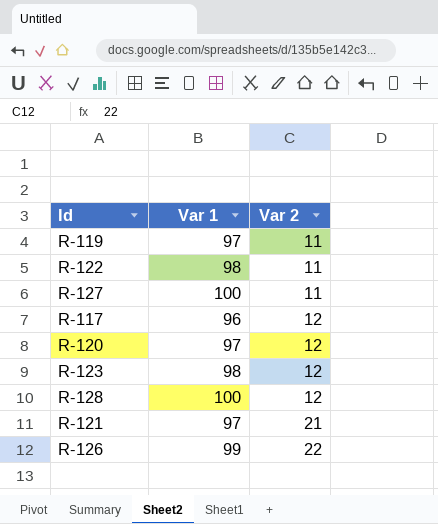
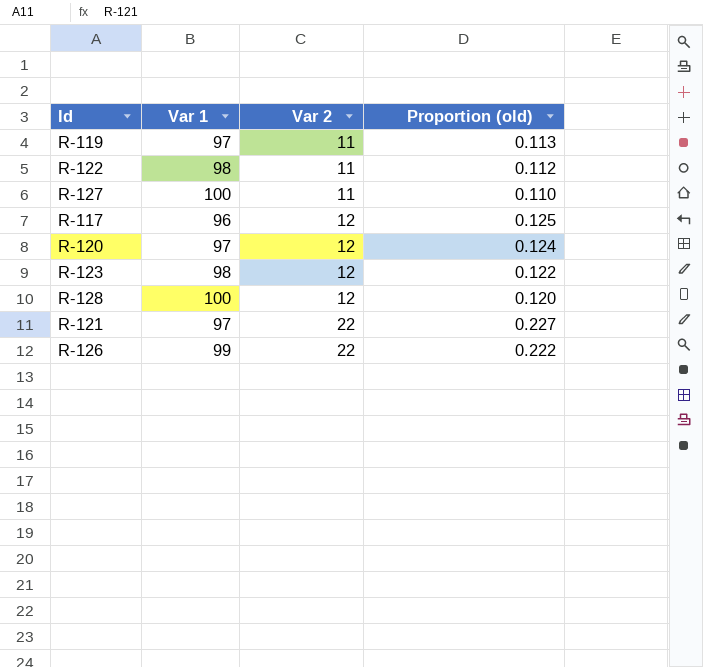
column Proportion (old) | formula: none -> [Var 2] / [Var 1]
R-121 | Var 2: 21 -> 22

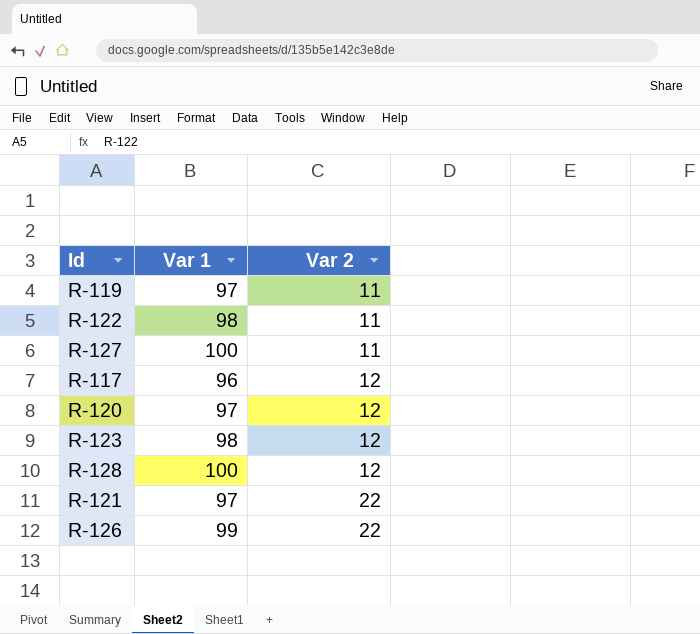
column Proportion (old) | formula: [Var 2] / [Var 1] -> none

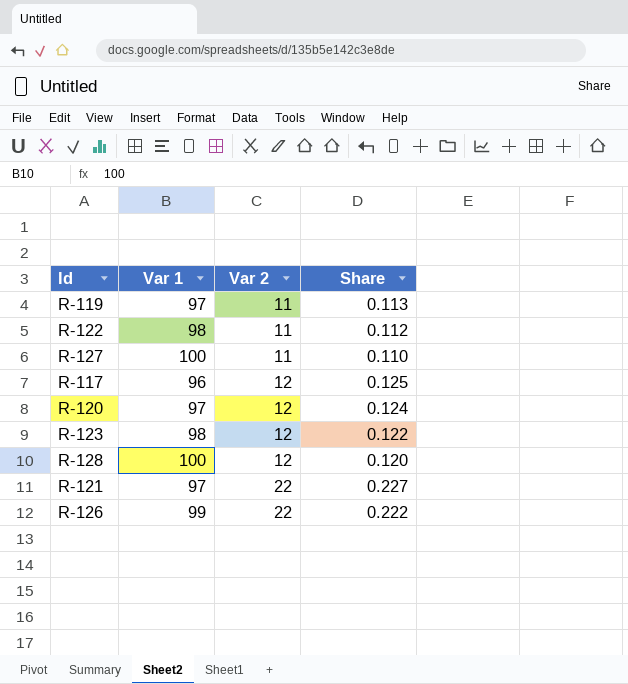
column Share | formula: none -> [Var 2] / [Var 1]

